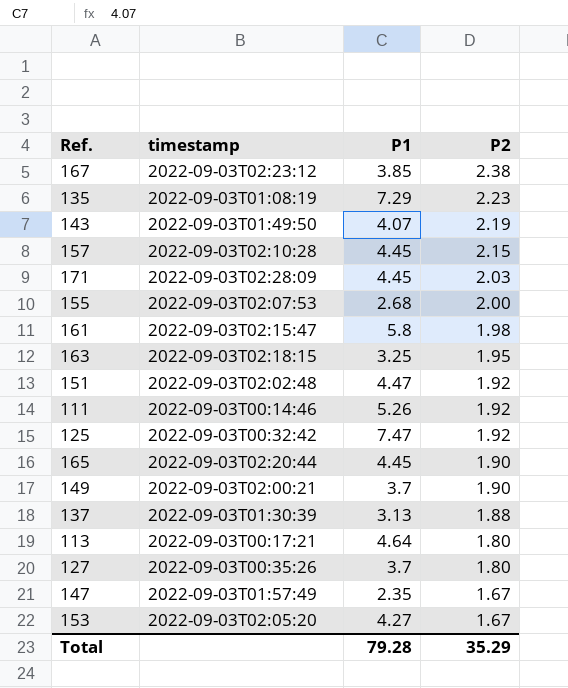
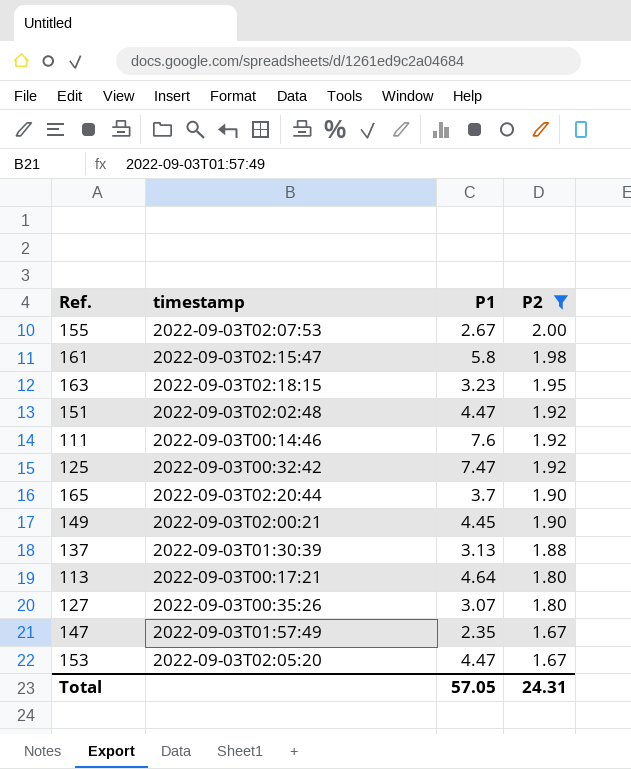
filter: none -> P2 <= 2.00
155 | P1: 2.68 -> 2.67
163 | P1: 3.25 -> 3.23
111 | P1: 5.26 -> 7.6
165 | P1: 4.45 -> 3.7
149 | P1: 3.7 -> 4.45
127 | P1: 3.7 -> 3.07
153 | P1: 4.27 -> 4.47
Total | P1: 79.28 -> 57.05
Total | P2: 35.29 -> 24.31

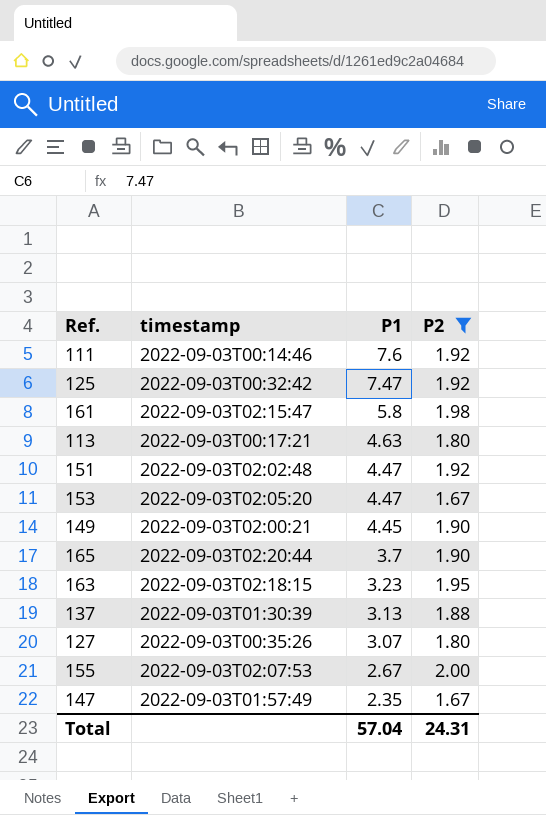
row order: P2 descending -> P1 descending
113 | P1: 4.64 -> 4.63
Total | P1: 57.05 -> 57.04

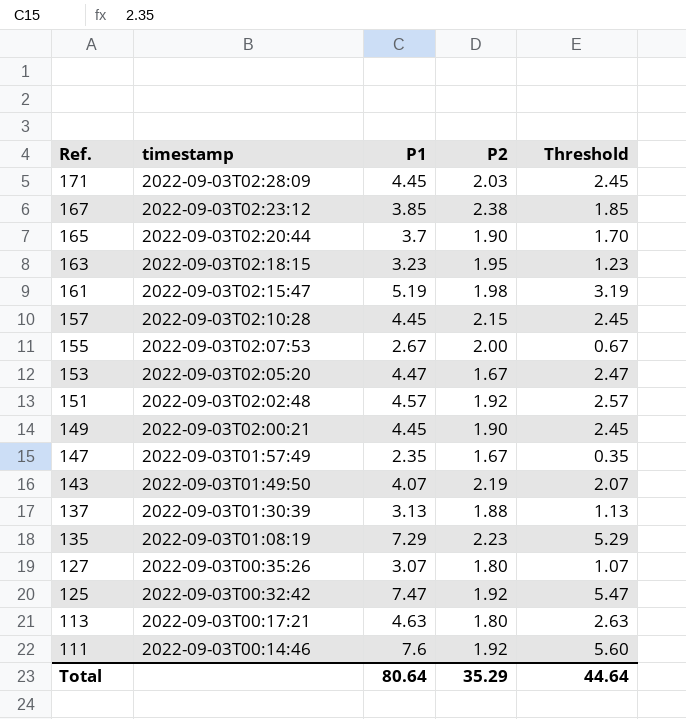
filter: P2 <= 2.00 -> none
row order: P1 descending -> Ref. descending
column Threshold | formula: none -> [P1] - 2
161 | P1: 5.8 -> 5.19
151 | P1: 4.47 -> 4.57
Total | P1: 57.04 -> 80.64
Total | P2: 24.31 -> 35.29

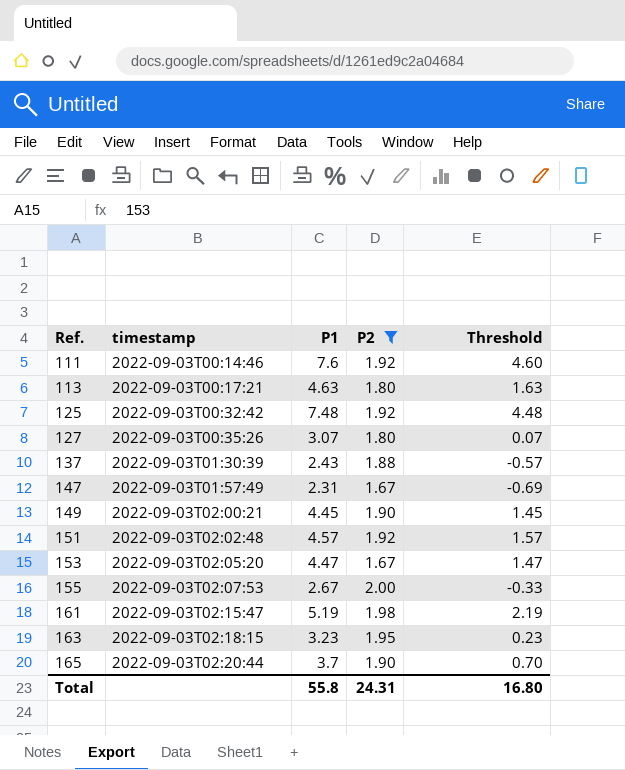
filter: none -> P2 <= 2.00
row order: Ref. descending -> Ref. ascending
column Threshold | formula: [P1] - 2 -> [P1] - 3
125 | P1: 7.47 -> 7.48
137 | P1: 3.13 -> 2.43
147 | P1: 2.35 -> 2.31
Total | P1: 80.64 -> 55.8
Total | P2: 35.29 -> 24.31
Total | Threshold: 44.64 -> 16.80

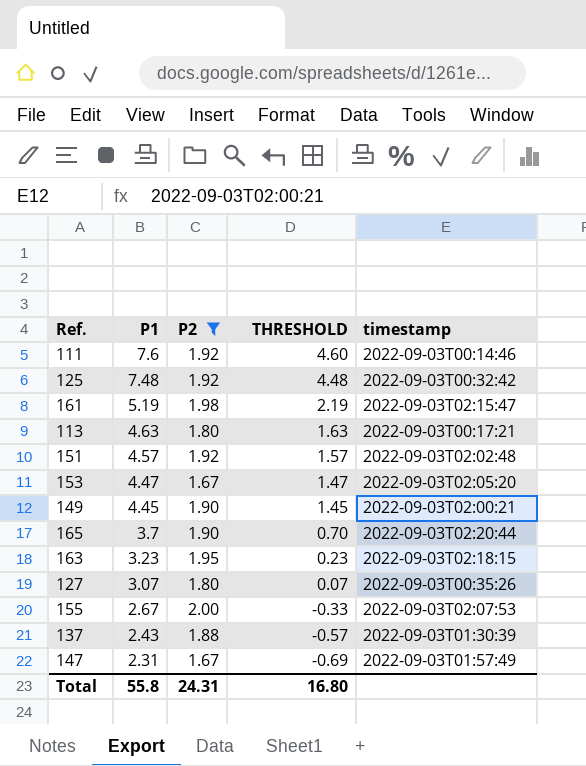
row order: Ref. ascending -> P1 descending
column name: Threshold -> THRESHOLD
column timestamp | position: 2 -> 5

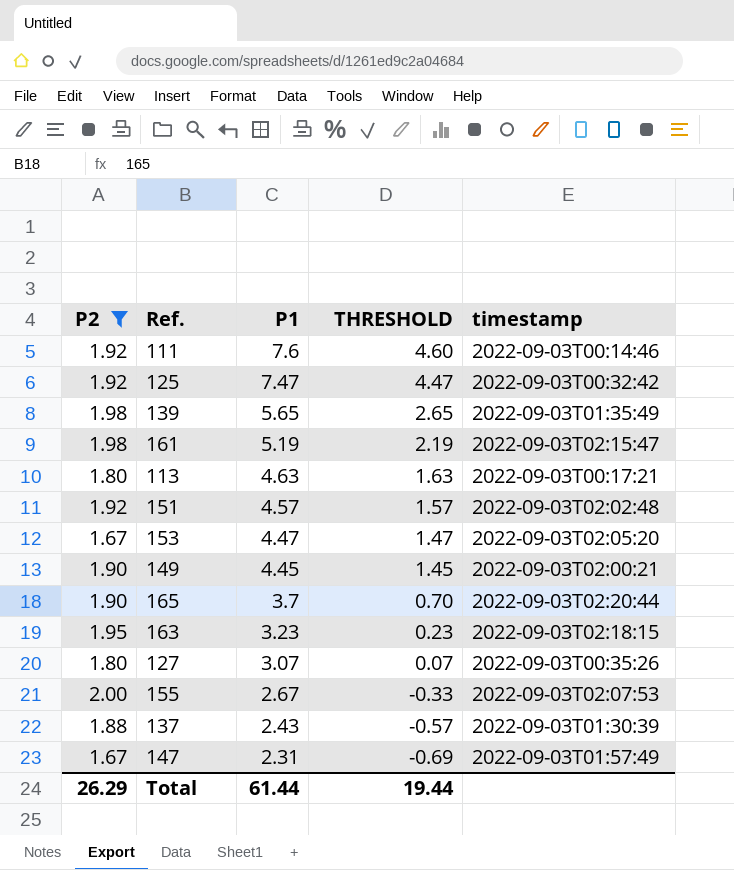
column P2 | position: 3 -> 1
125 | P1: 7.48 -> 7.47
125 | THRESHOLD: 4.48 -> 4.47
row 139: none -> 1.98 | 5.65 | 2.65 | 2022-09-03T01:35:49
Total | P2: 24.31 -> 26.29
Total | P1: 55.8 -> 61.44
Total | THRESHOLD: 16.80 -> 19.44

